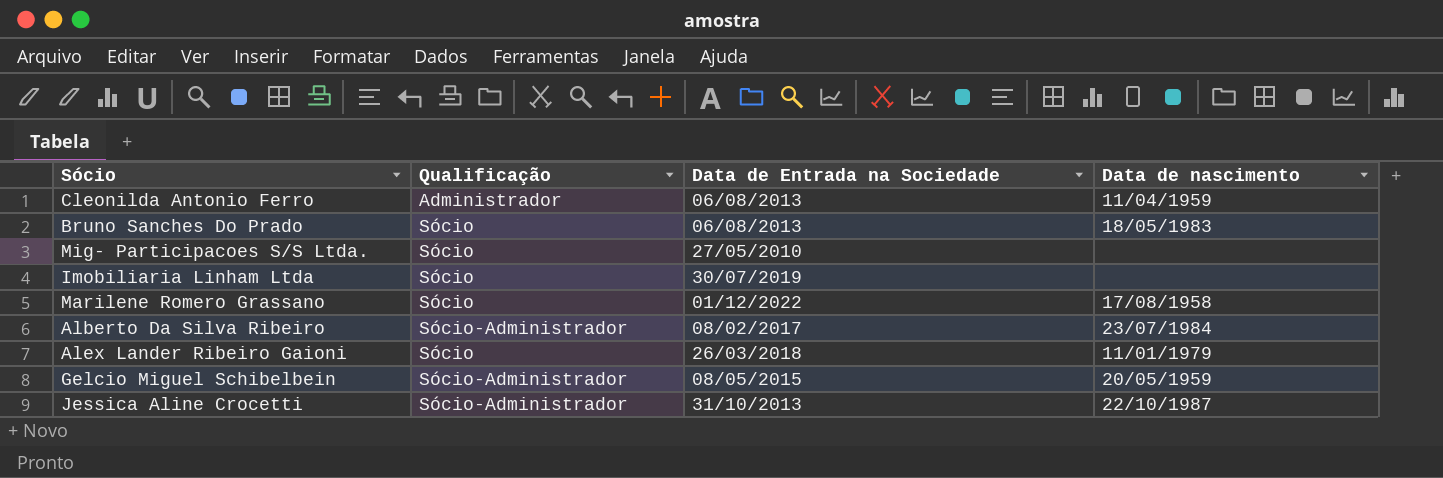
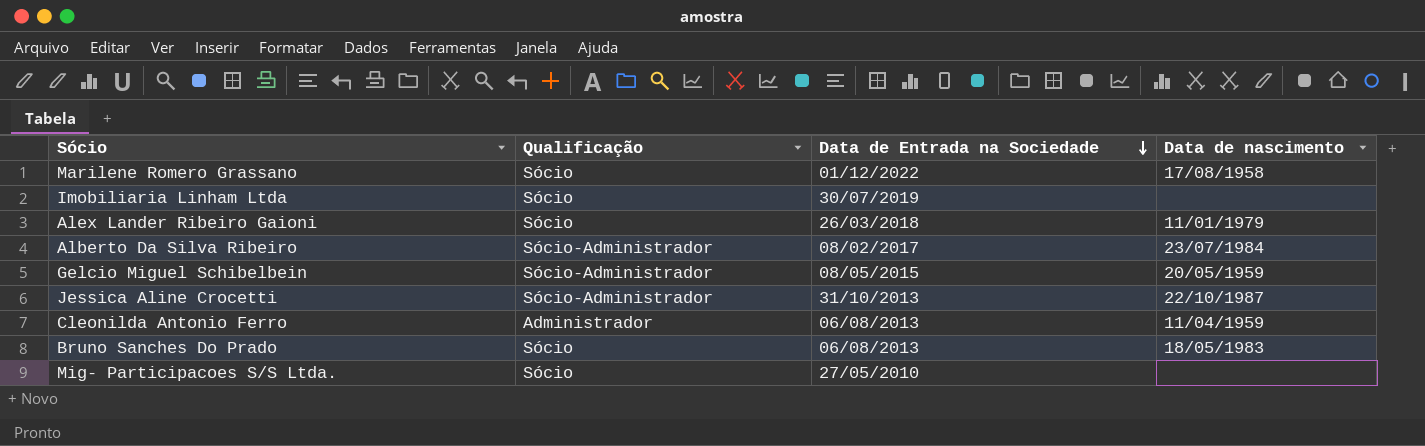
row order: none -> Data de Entrada na Sociedade descending

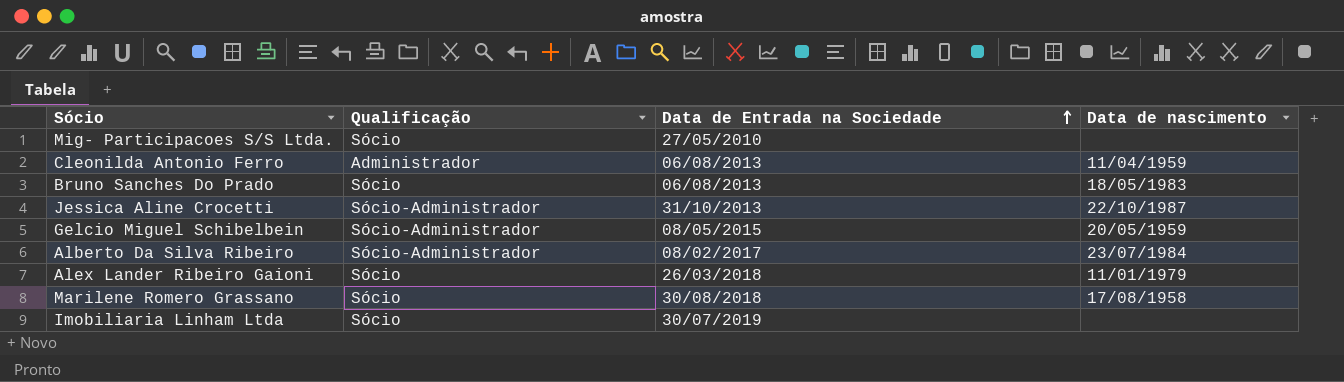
row order: Data de Entrada na Sociedade descending -> Data de Entrada na Sociedade ascending
Marilene Romero Grassano | Data de Entrada na Sociedade: 01/12/2022 -> 30/08/2018

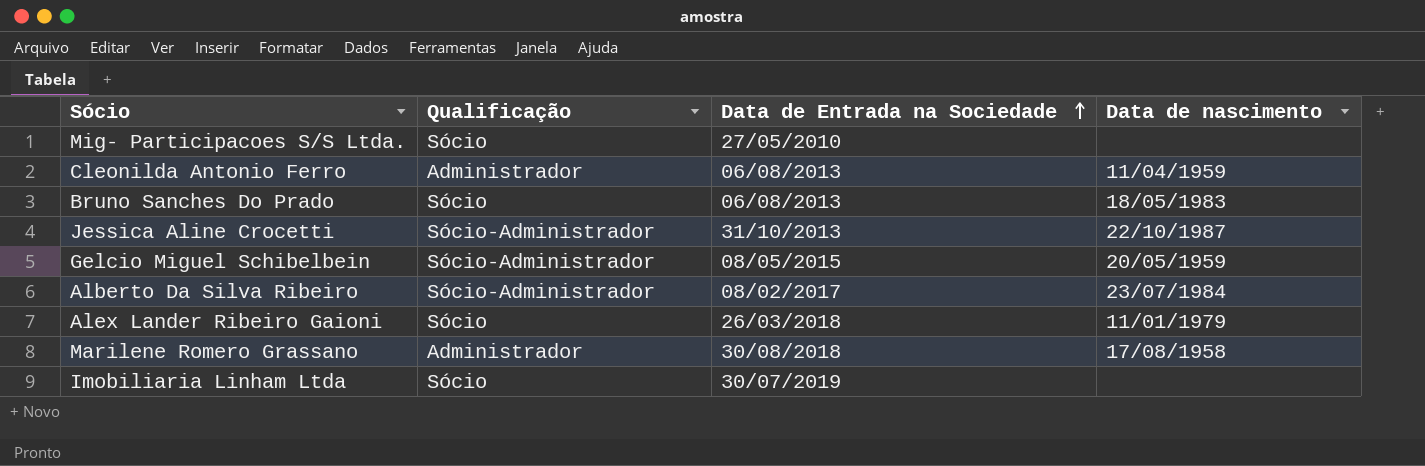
Marilene Romero Grassano | Qualificação: Sócio -> Administrador

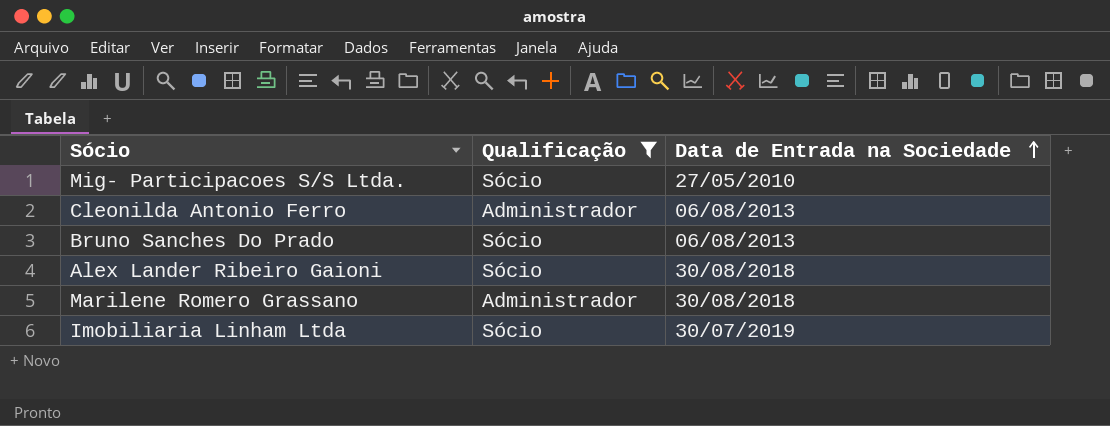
filter: none -> Qualificação != Sócio-Administrador
column Data de nascimento | position: 4 -> none
Alex Lander Ribeiro Gaioni | Data de Entrada na Sociedade: 26/03/2018 -> 30/08/2018

